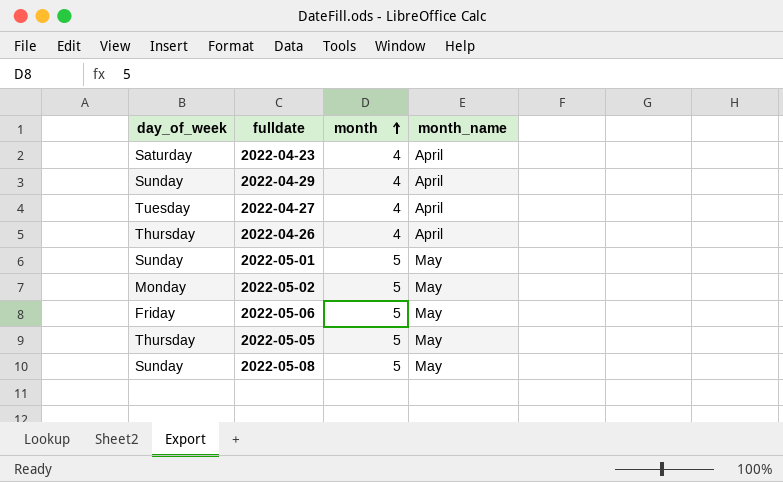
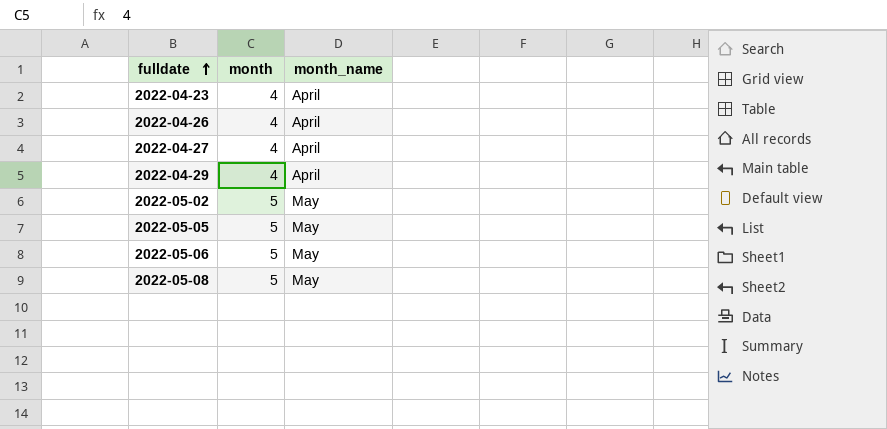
row order: month ascending -> fulldate ascending
column day_of_week | position: 1 -> none
row 2022-05-01: Sunday | 5 | May -> none

